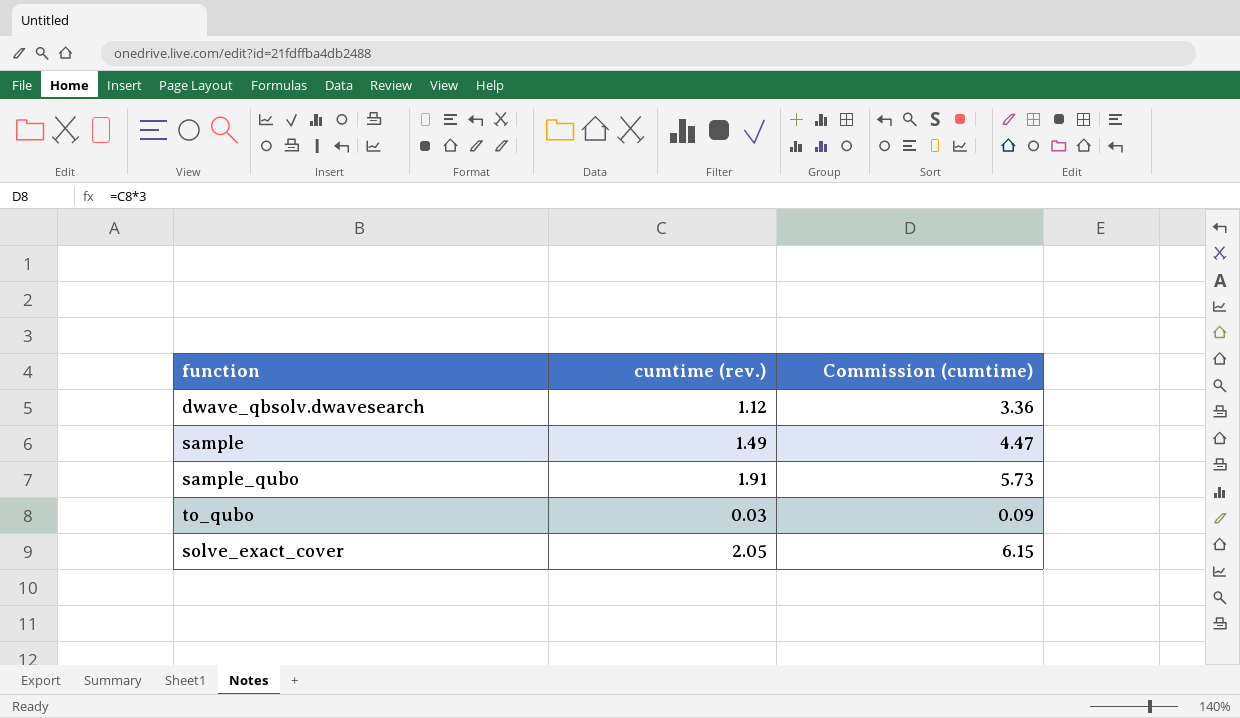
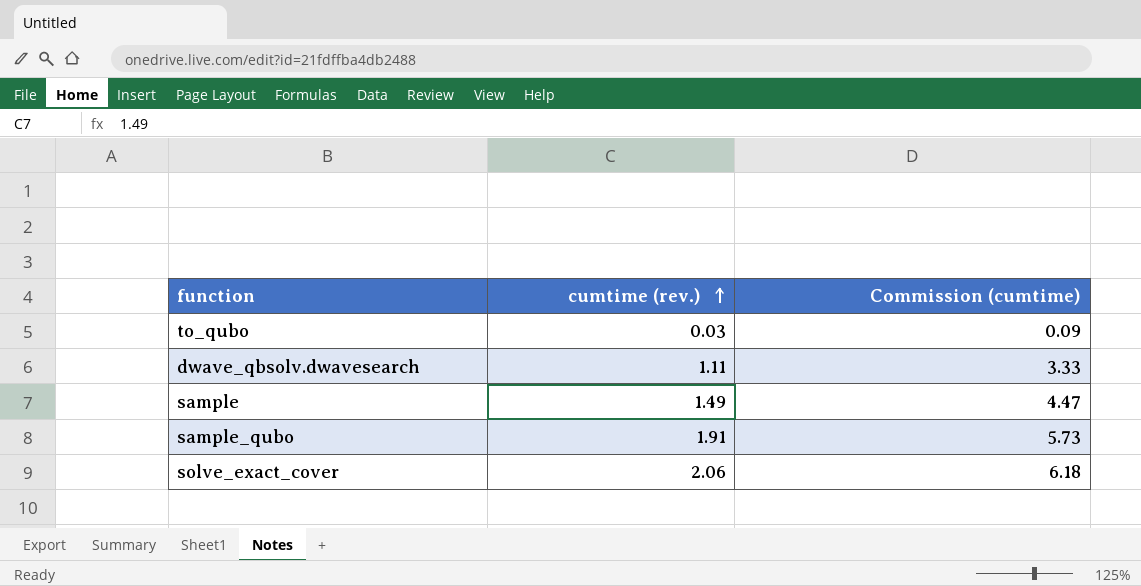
row order: none -> cumtime (rev.) ascending
dwave_qbsolv.dwavesearch | cumtime (rev.): 1.12 -> 1.11
dwave_qbsolv.dwavesearch | Commission (cumtime): 3.36 -> 3.33
solve_exact_cover | cumtime (rev.): 2.05 -> 2.06
solve_exact_cover | Commission (cumtime): 6.15 -> 6.18

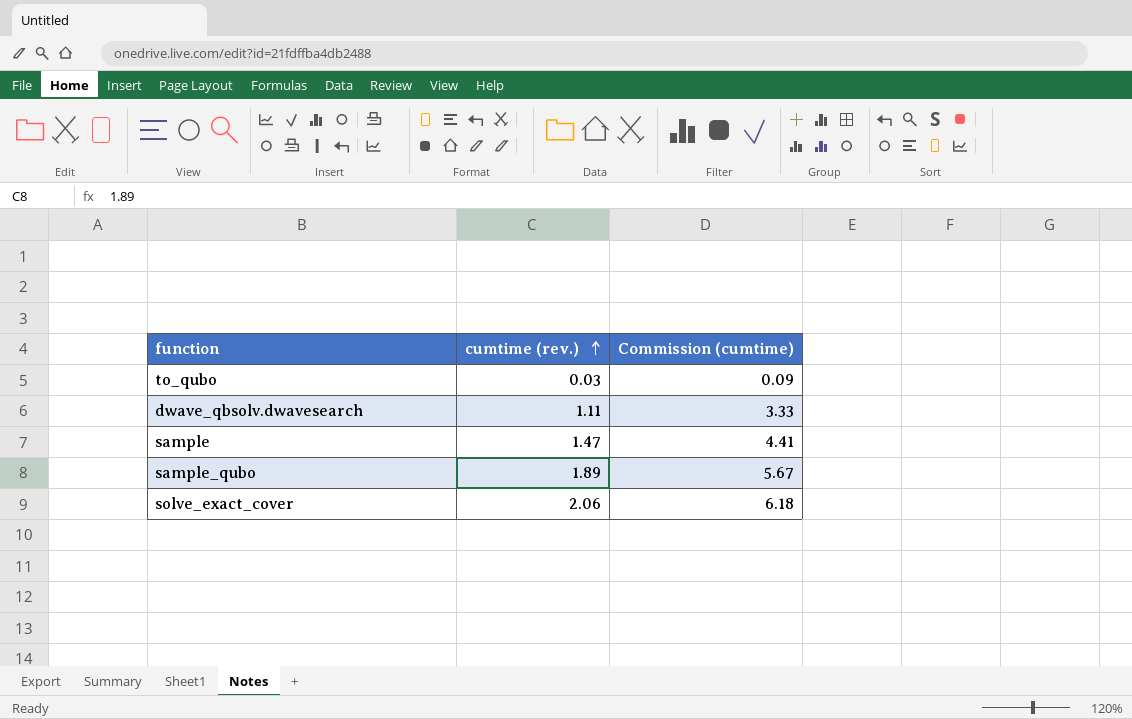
sample | cumtime (rev.): 1.49 -> 1.47
sample | Commission (cumtime): 4.47 -> 4.41
sample_qubo | cumtime (rev.): 1.91 -> 1.89
sample_qubo | Commission (cumtime): 5.73 -> 5.67

